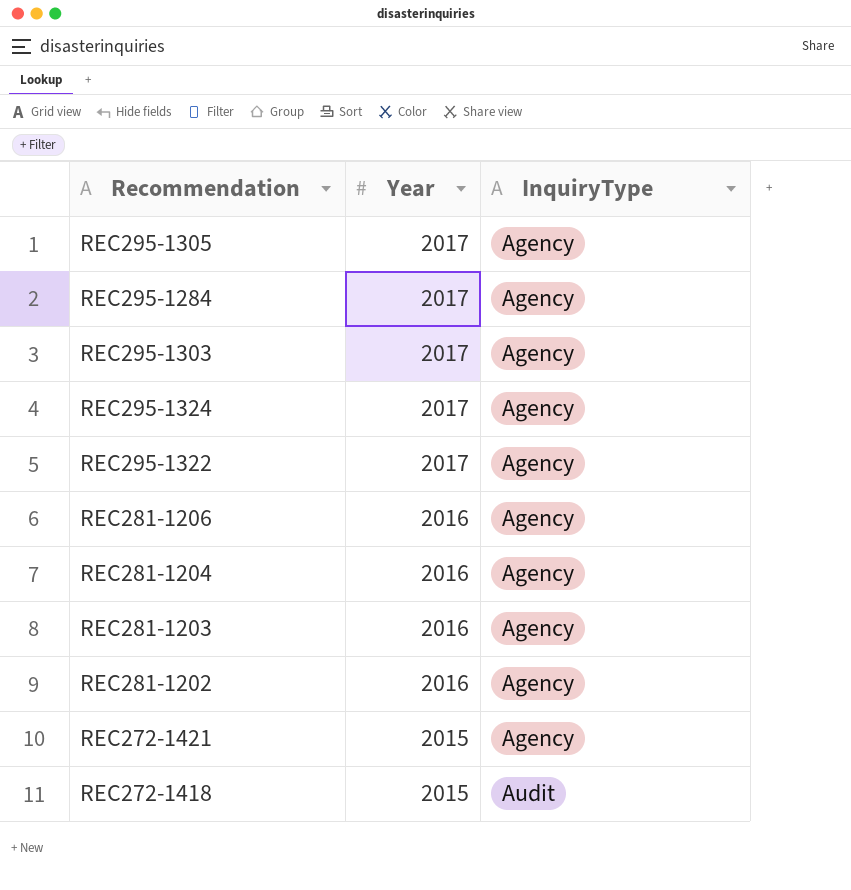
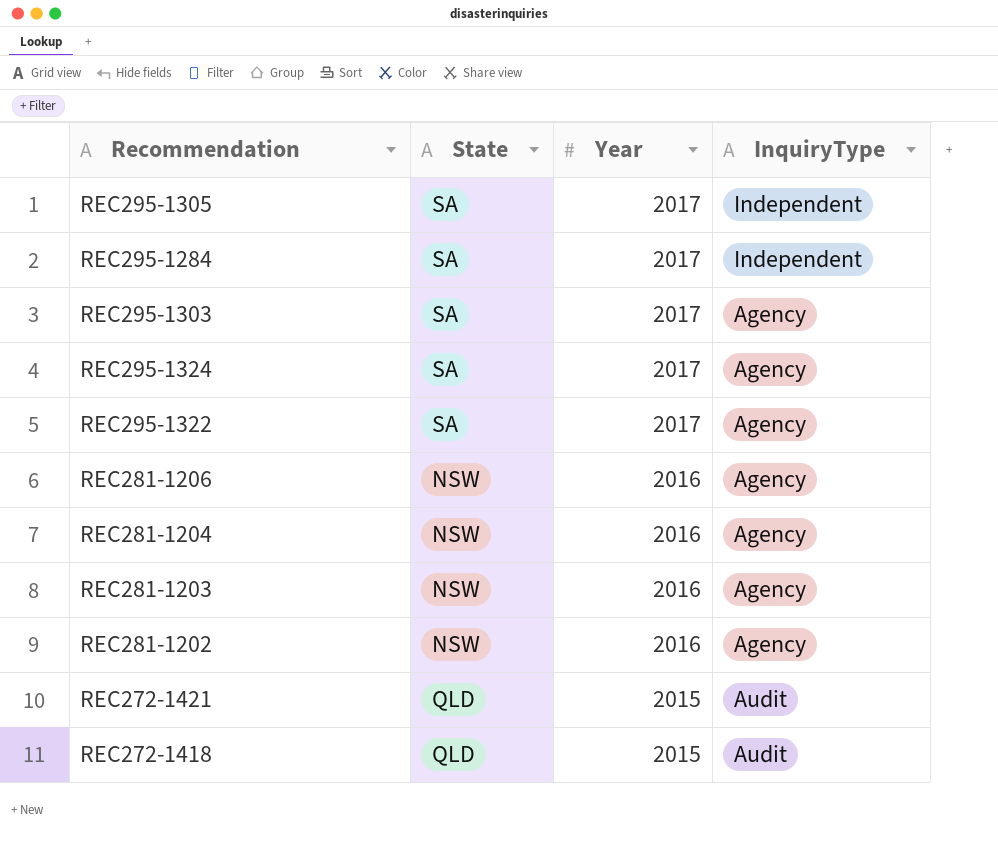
column State | position: none -> 2
REC295-1305 | InquiryType: Agency -> Independent
REC295-1284 | InquiryType: Agency -> Independent
REC272-1421 | InquiryType: Agency -> Audit

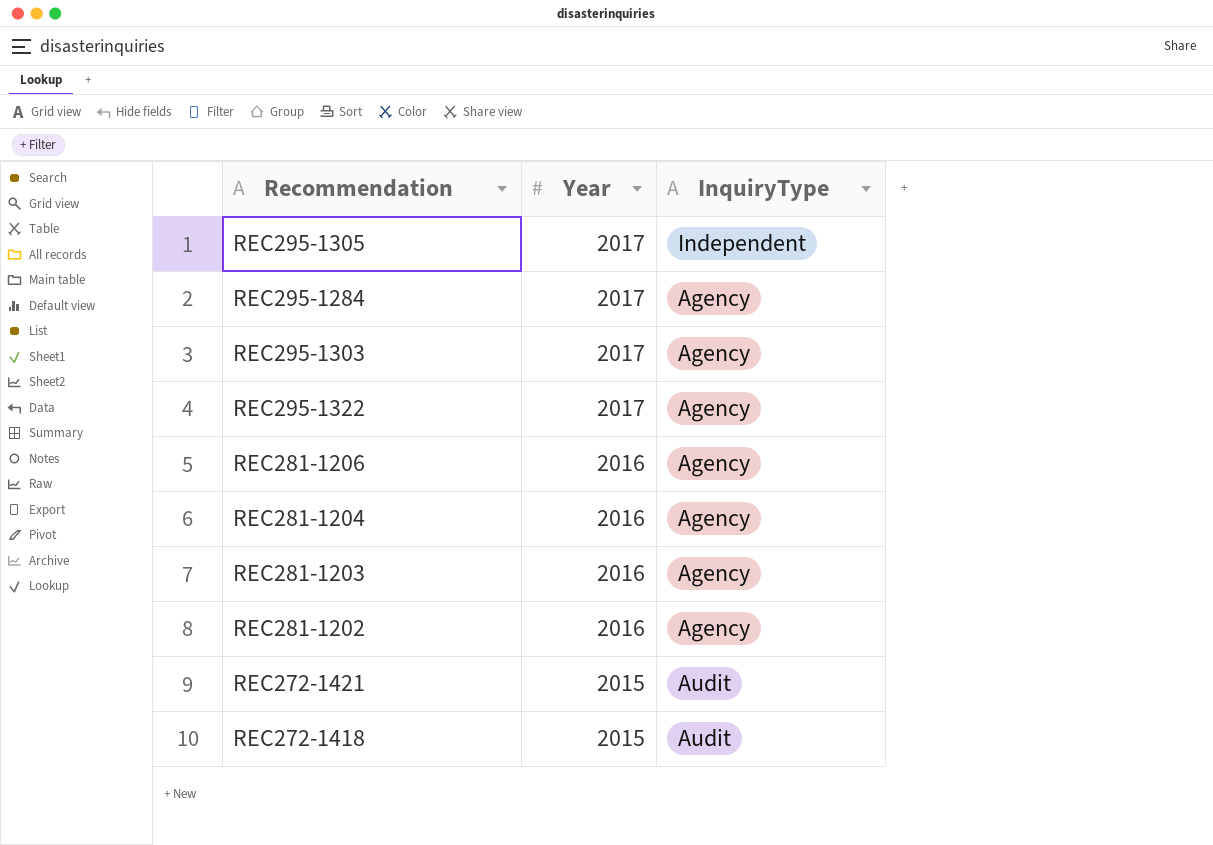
column State | position: 2 -> none
row REC295-1324: SA | 2017 | Agency -> none
REC295-1284 | InquiryType: Independent -> Agency

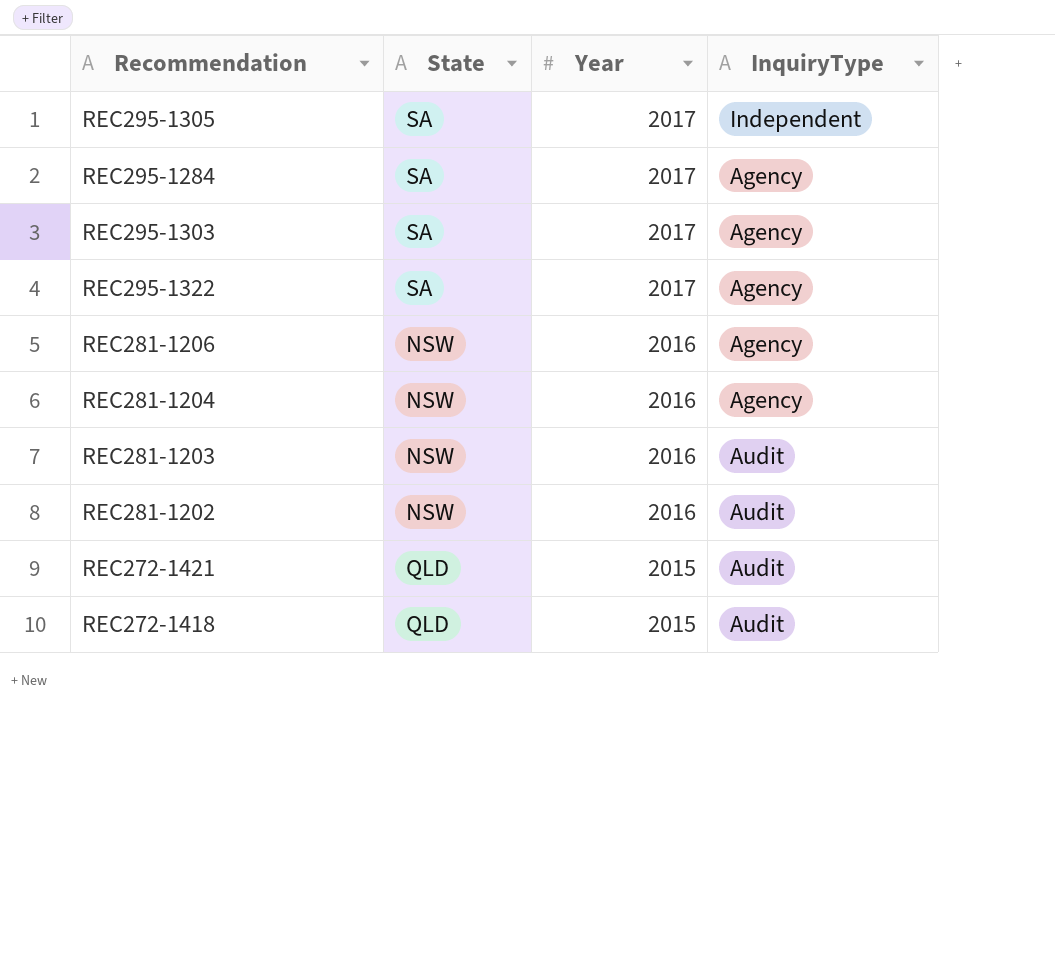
column State | position: none -> 2
REC281-1203 | InquiryType: Agency -> Audit
REC281-1202 | InquiryType: Agency -> Audit

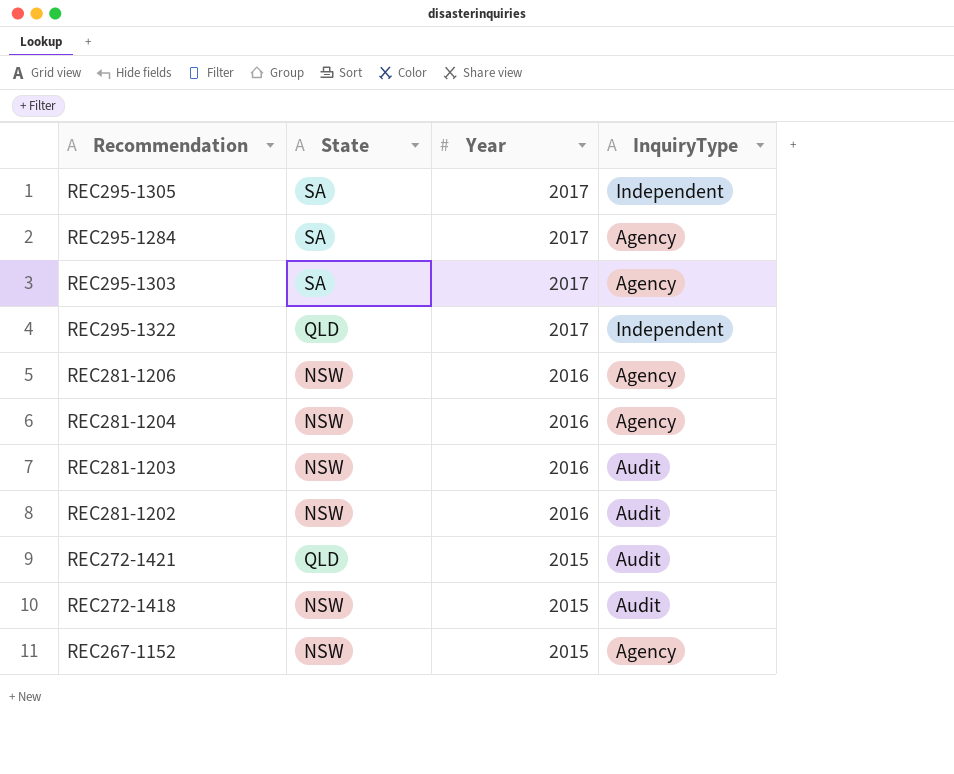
REC295-1322 | State: SA -> QLD
REC295-1322 | InquiryType: Agency -> Independent
REC272-1418 | State: QLD -> NSW
row REC267-1152: none -> NSW | 2015 | Agency

